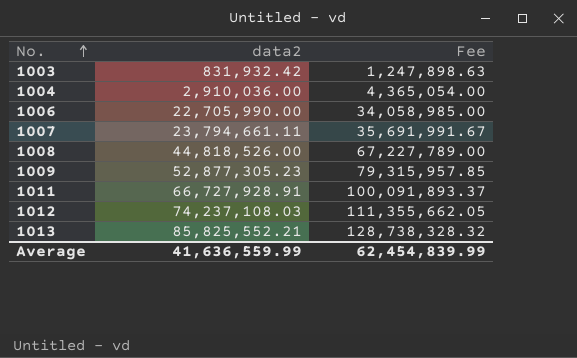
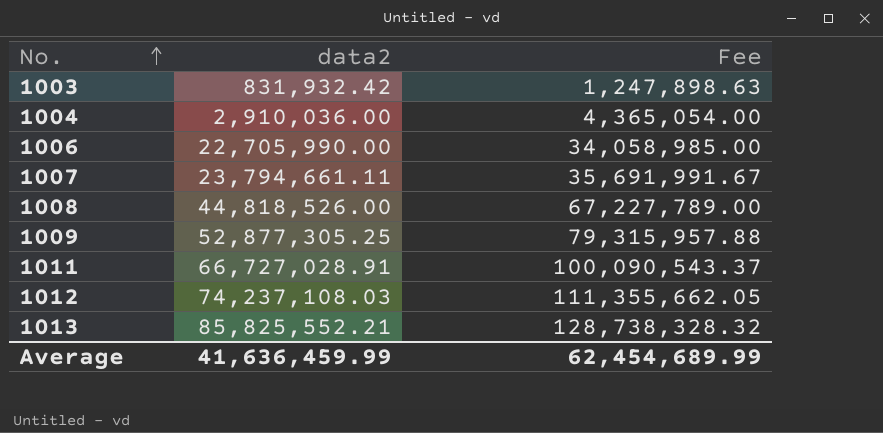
1009 | data2: 52,877,305.23 -> 52,877,305.25
1009 | Fee: 79,315,957.85 -> 79,315,957.88
1011 | data2: 66,727,928.91 -> 66,727,028.91
1011 | Fee: 100,091,893.37 -> 100,090,543.37
Average | data2: 41,636,559.99 -> 41,636,459.99
Average | Fee: 62,454,839.99 -> 62,454,689.99

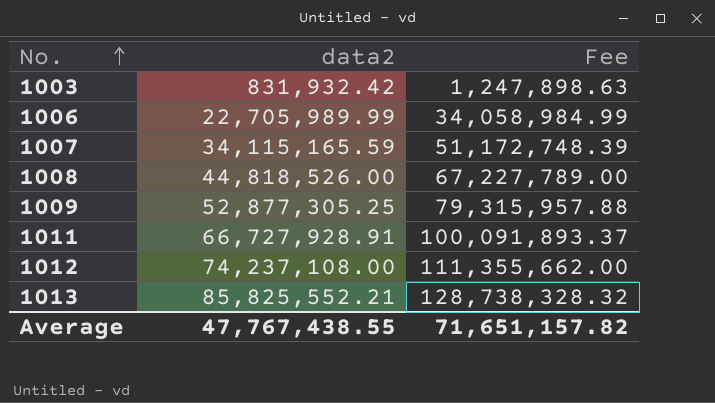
row 1004: 2,910,036.00 | 4,365,054.00 -> none
1006 | data2: 22,705,990.00 -> 22,705,989.99
1006 | Fee: 34,058,985.00 -> 34,058,984.99
1007 | data2: 23,794,661.11 -> 34,115,165.59
1007 | Fee: 35,691,991.67 -> 51,172,748.39
1011 | data2: 66,727,028.91 -> 66,727,928.91
1011 | Fee: 100,090,543.37 -> 100,091,893.37
1012 | data2: 74,237,108.03 -> 74,237,108.00
1012 | Fee: 111,355,662.05 -> 111,355,662.00
Average | data2: 41,636,459.99 -> 47,767,438.55
Average | Fee: 62,454,689.99 -> 71,651,157.82

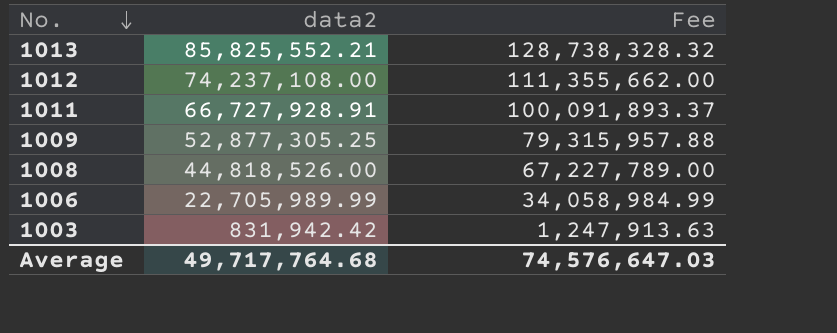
row order: No. ascending -> No. descending
row 1007: 34,115,165.59 | 51,172,748.39 -> none
1003 | data2: 831,932.42 -> 831,942.42
1003 | Fee: 1,247,898.63 -> 1,247,913.63
Average | data2: 47,767,438.55 -> 49,717,764.68
Average | Fee: 71,651,157.82 -> 74,576,647.03

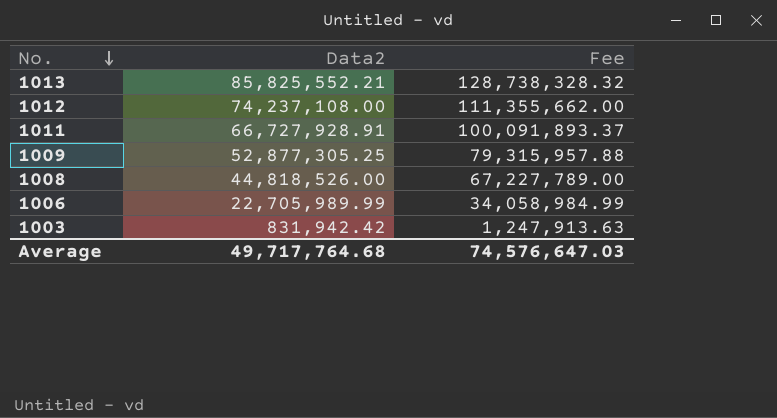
column name: data2 -> Data2

